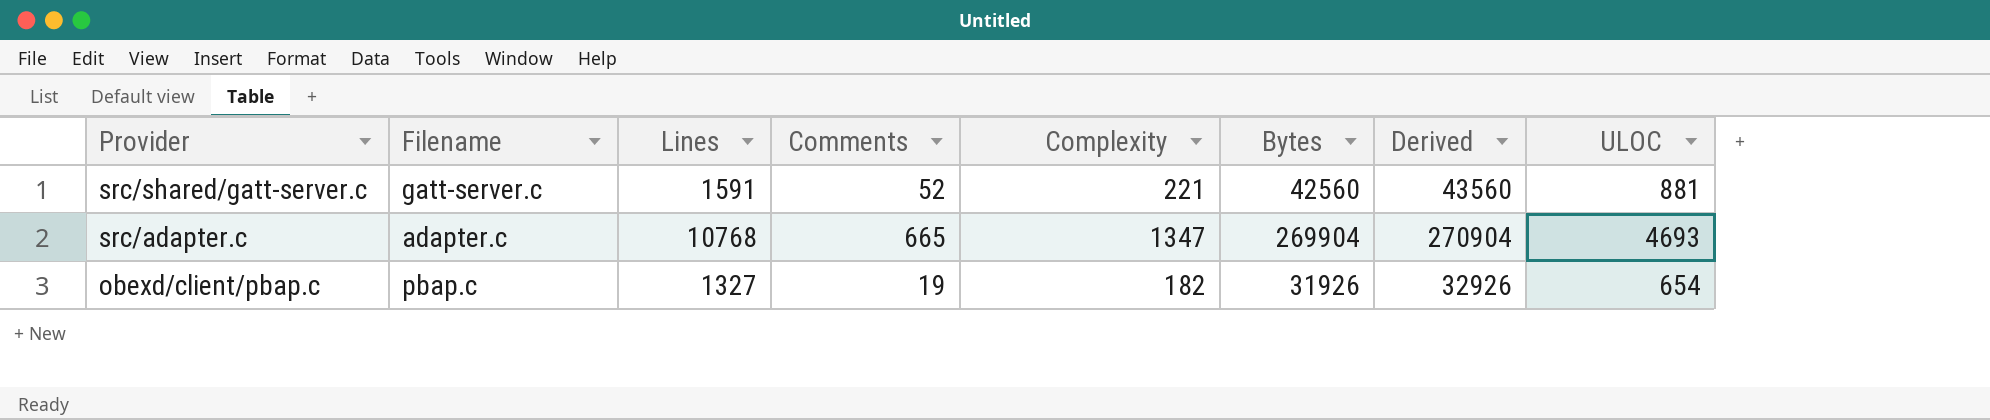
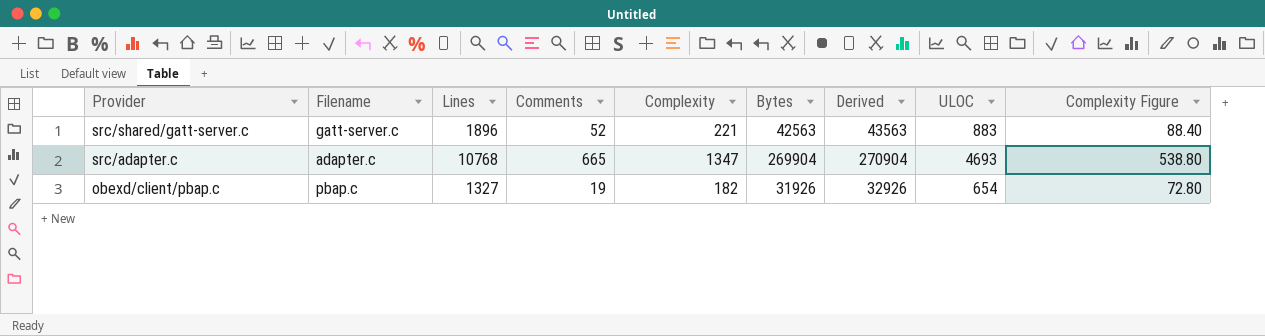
column Complexity Figure | formula: none -> [Complexity] * 0.4
src/shared/gatt-server.c | Lines: 1591 -> 1896
src/shared/gatt-server.c | Bytes: 42560 -> 42563
src/shared/gatt-server.c | Derived: 43560 -> 43563
src/shared/gatt-server.c | ULOC: 881 -> 883

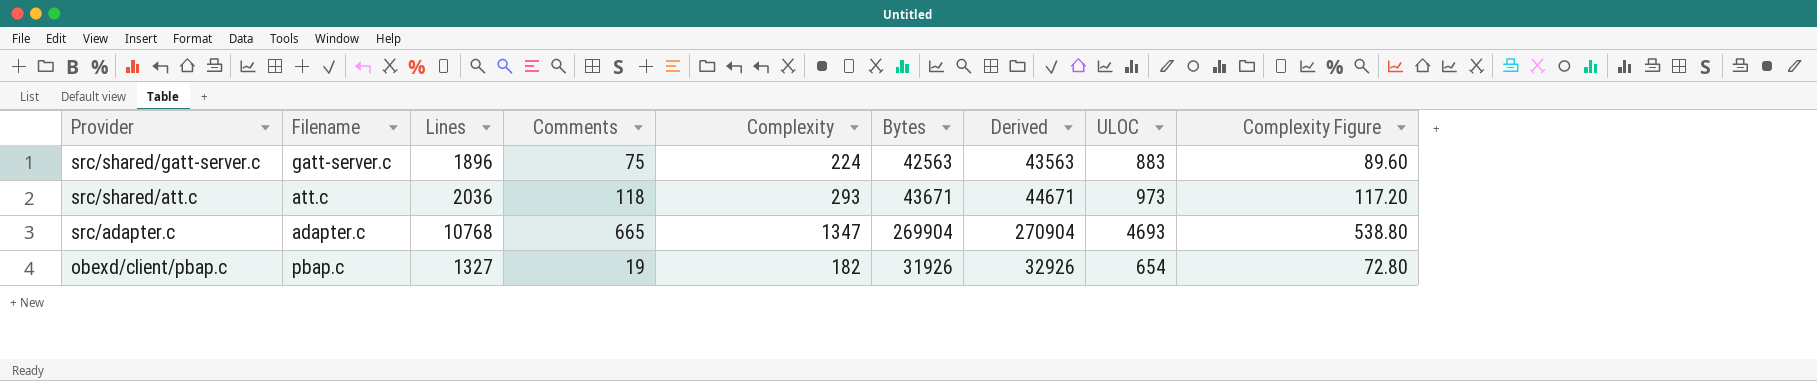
src/shared/gatt-server.c | Comments: 52 -> 75
src/shared/gatt-server.c | Complexity: 221 -> 224
src/shared/gatt-server.c | Complexity Figure: 88.40 -> 89.60
row src/shared/att.c: none -> att.c | 2036 | 118 | 293 | 43671 | 44671 | 973 | 117.20

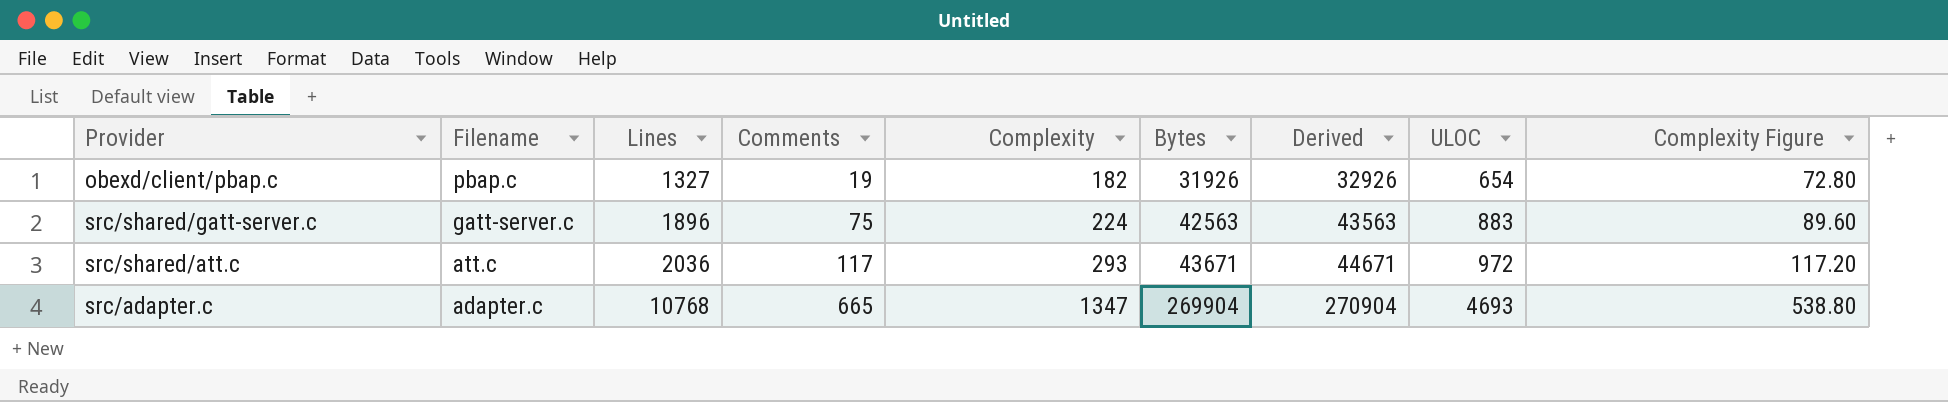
row order: Provider descending -> Filename descending
src/shared/att.c | Comments: 118 -> 117
src/shared/att.c | ULOC: 973 -> 972

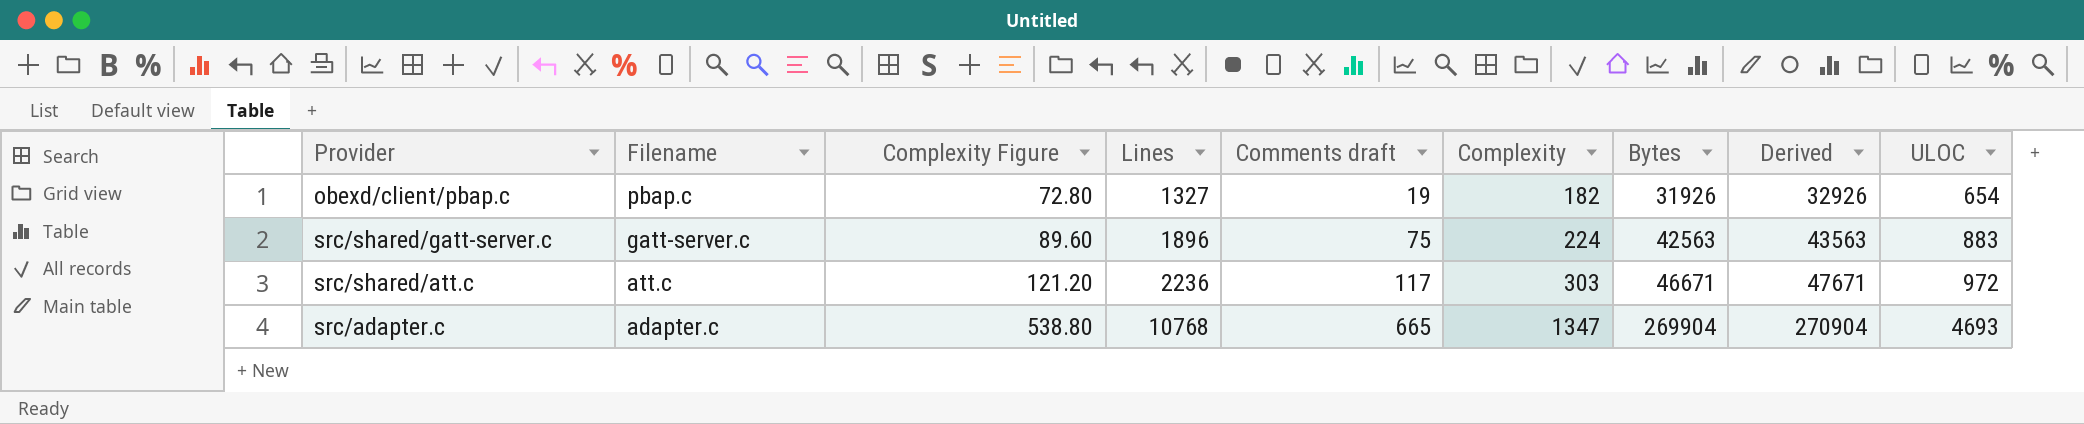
column Complexity Figure | position: 9 -> 3
column name: Comments -> Comments draft
src/shared/att.c | Complexity Figure: 117.20 -> 121.20
src/shared/att.c | Lines: 2036 -> 2236
src/shared/att.c | Complexity: 293 -> 303
src/shared/att.c | Bytes: 43671 -> 46671
src/shared/att.c | Derived: 44671 -> 47671

